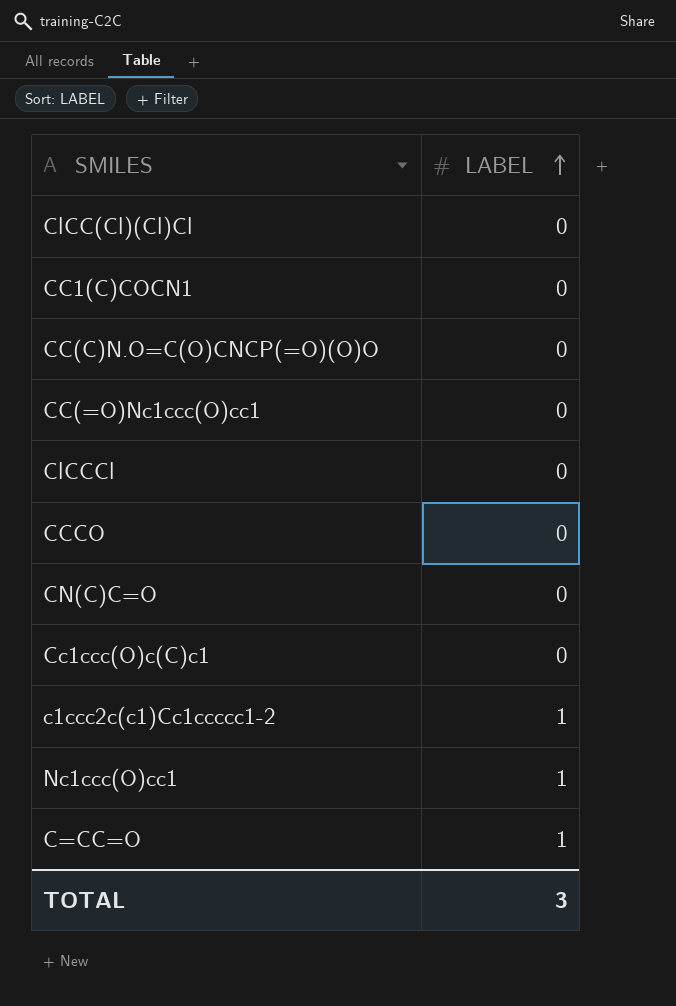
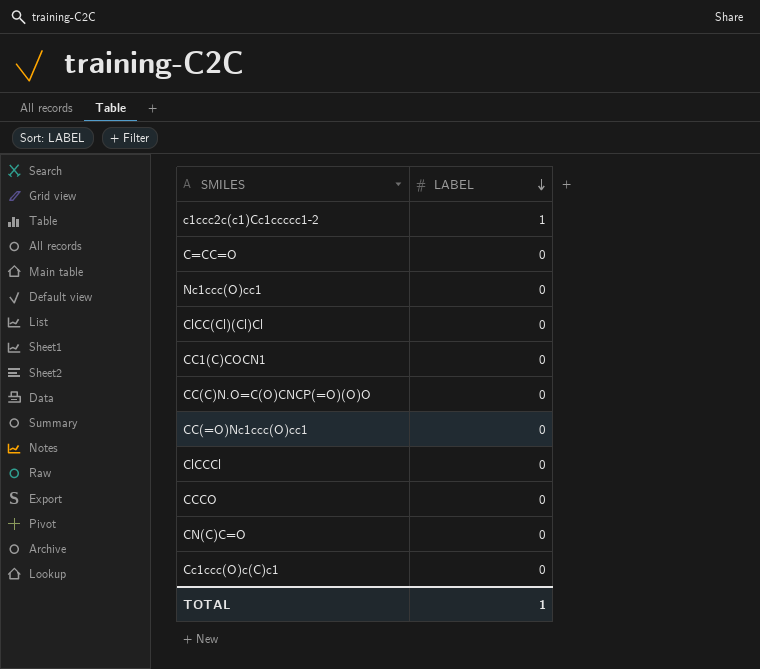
row order: LABEL ascending -> LABEL descending
C=CC=O | LABEL: 1 -> 0
Nc1ccc(O)cc1 | LABEL: 1 -> 0
TOTAL | LABEL: 3 -> 1

